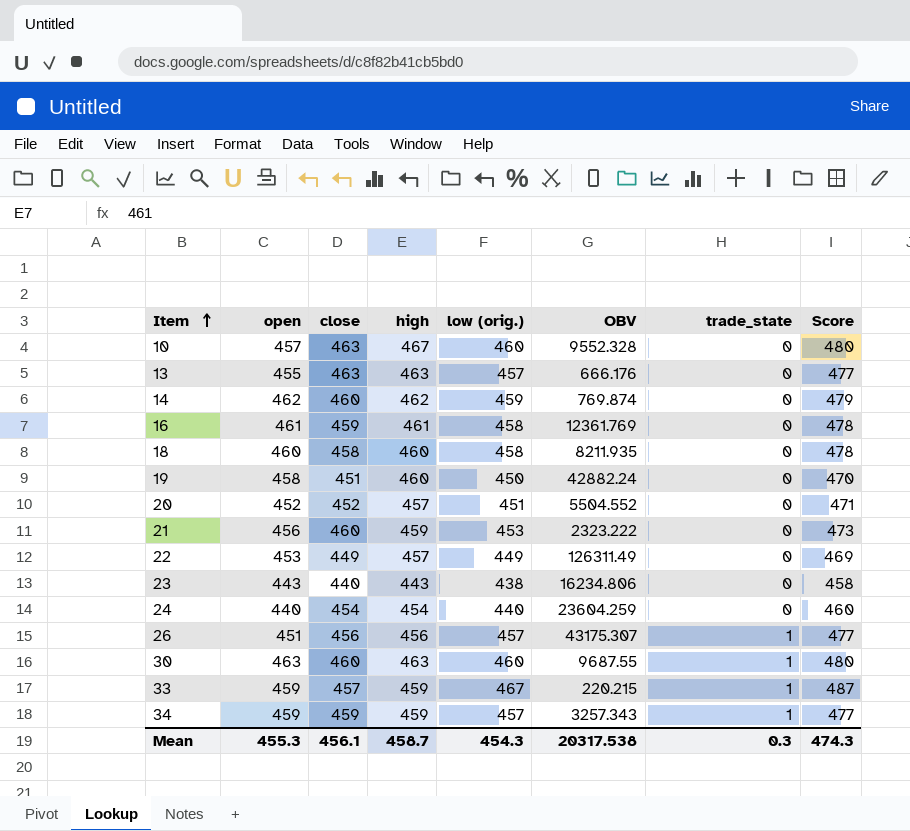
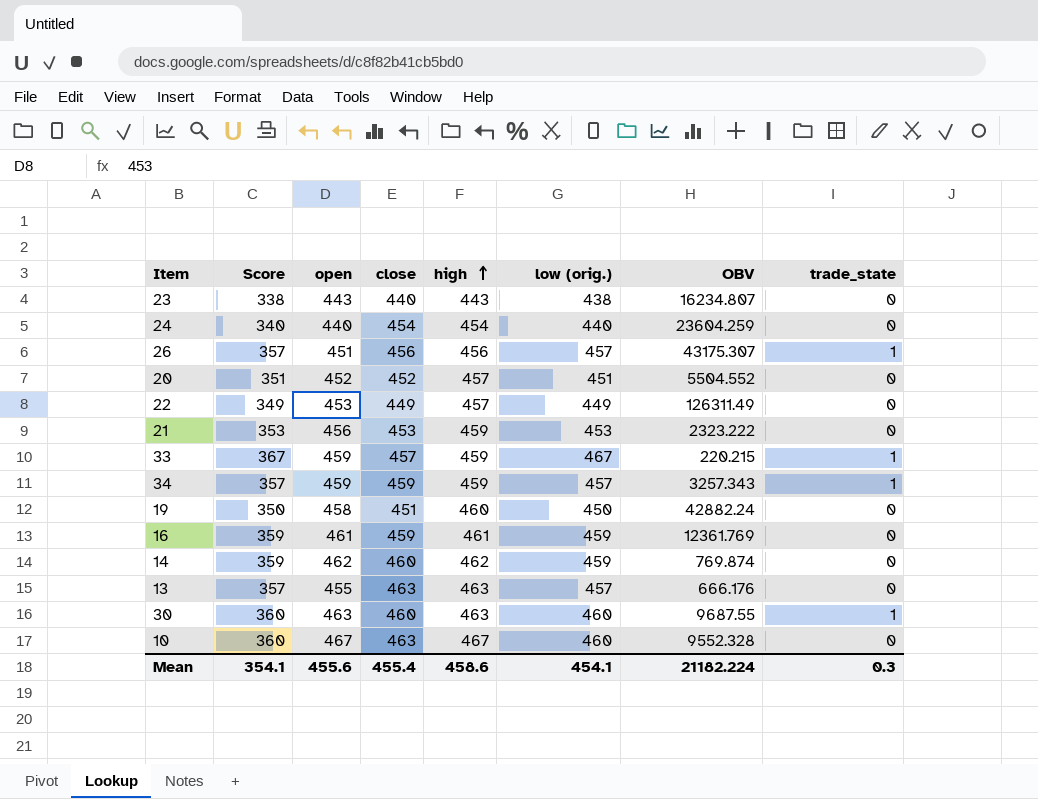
row order: Item ascending -> high ascending
column Score | formula: [low (orig.)] + 20 -> [low (orig.)] - 100
column Score | position: 8 -> 2
row 18: 460 | 458 | 460 | 458 | 8211.935 | 0 | 478 -> none
23 | OBV: 16234.806 -> 16234.807
21 | close: 460 -> 453
16 | low (orig.): 458 -> 459
10 | open: 457 -> 467
Mean | Score: 474.3 -> 354.1
Mean | open: 455.3 -> 455.6
Mean | close: 456.1 -> 455.4
Mean | high: 458.7 -> 458.6
Mean | low (orig.): 454.3 -> 454.1
Mean | OBV: 20317.538 -> 21182.224

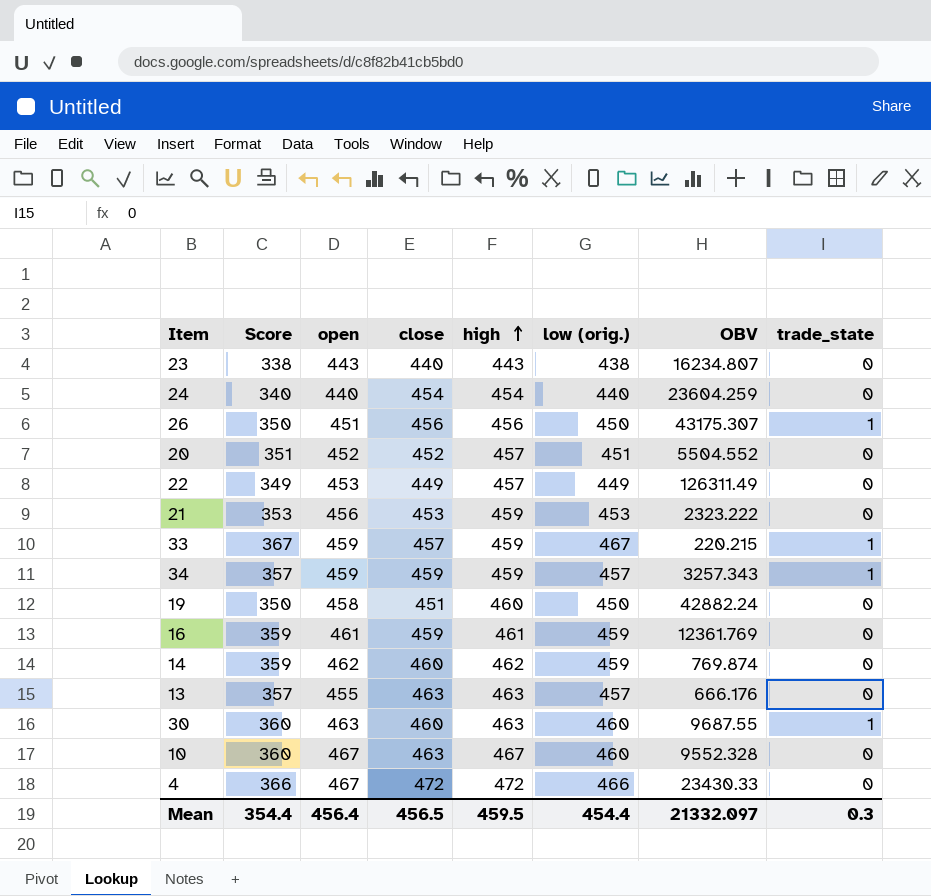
26 | Score: 357 -> 350
26 | low (orig.): 457 -> 450
row 4: none -> 366 | 467 | 472 | 472 | 466 | 23430.33 | 0
Mean | Score: 354.1 -> 354.4
Mean | open: 455.6 -> 456.4
Mean | close: 455.4 -> 456.5
Mean | high: 458.6 -> 459.5
Mean | low (orig.): 454.1 -> 454.4
Mean | OBV: 21182.224 -> 21332.097

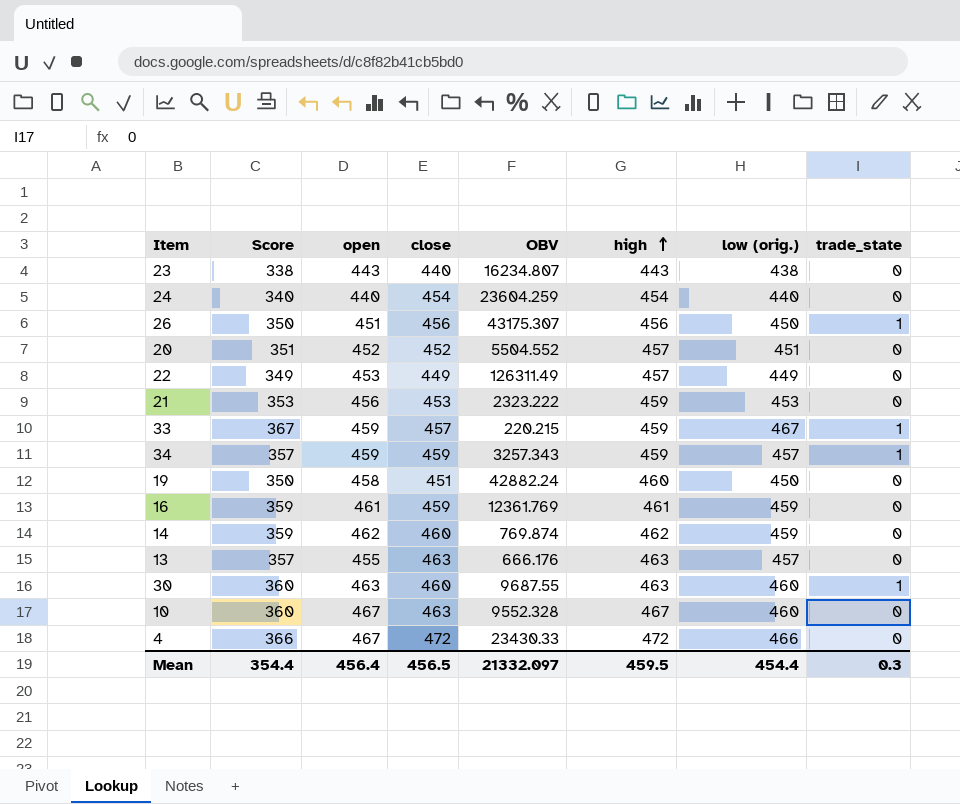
column OBV | position: 7 -> 5

